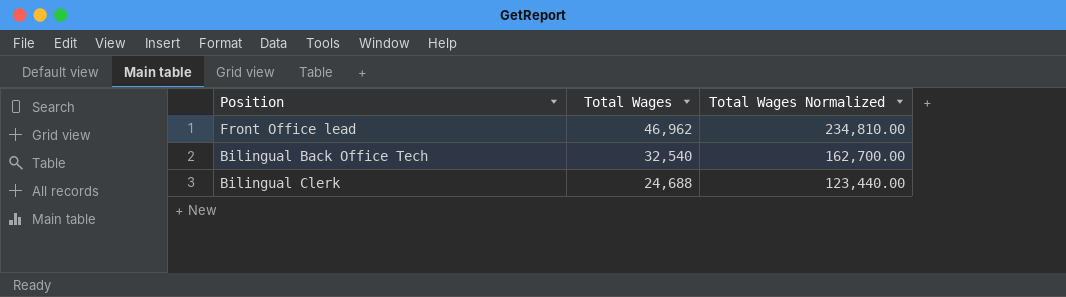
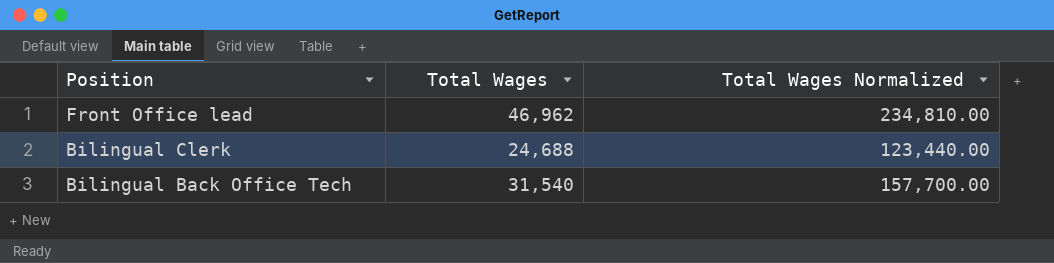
row order: Total Wages descending -> Position descending
Bilingual Back Office Tech | Total Wages: 32,540 -> 31,540
Bilingual Back Office Tech | Total Wages Normalized: 162,700.00 -> 157,700.00

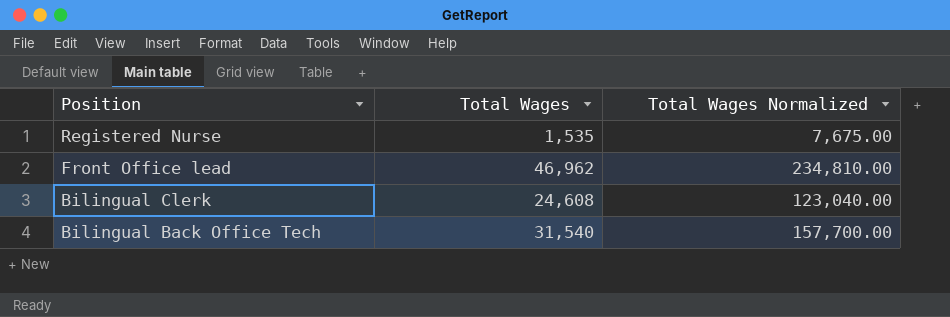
row Registered Nurse: none -> 1,535 | 7,675.00
Bilingual Clerk | Total Wages: 24,688 -> 24,608
Bilingual Clerk | Total Wages Normalized: 123,440.00 -> 123,040.00

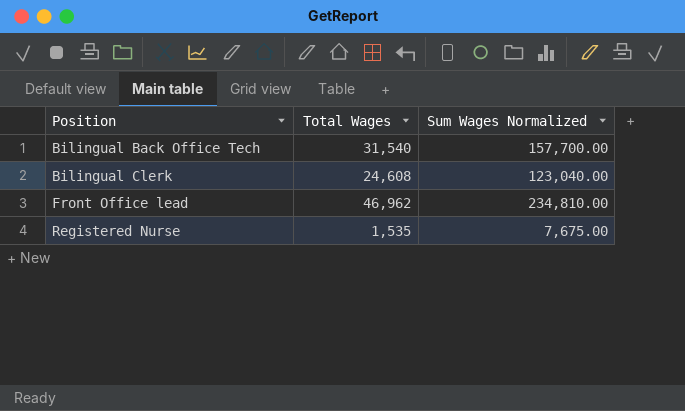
row order: Position descending -> Position ascending
column name: Total Wages Normalized -> Sum Wages Normalized

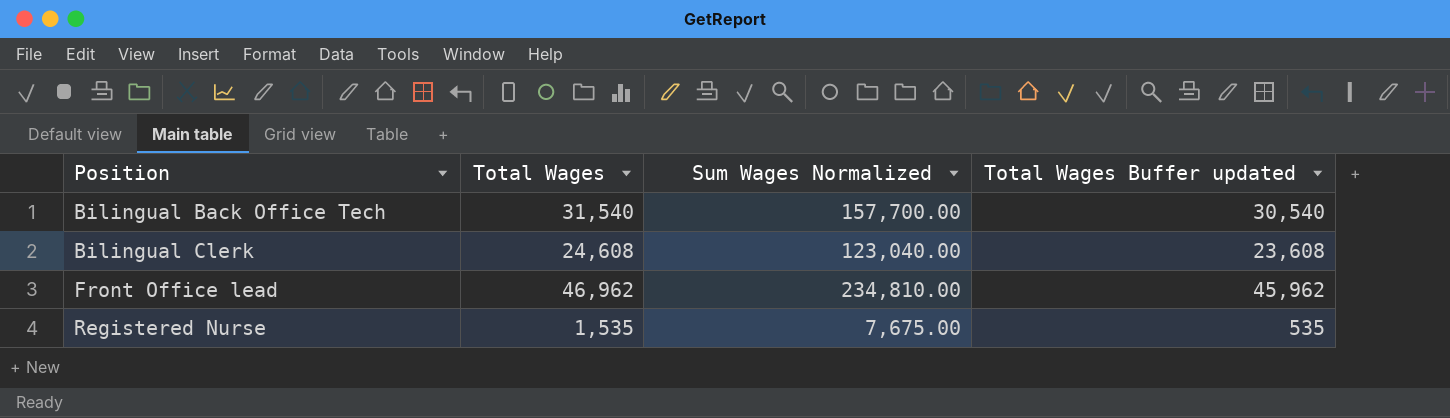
column Total Wages Buffer updated | formula: none -> [Total Wages] - 1000

